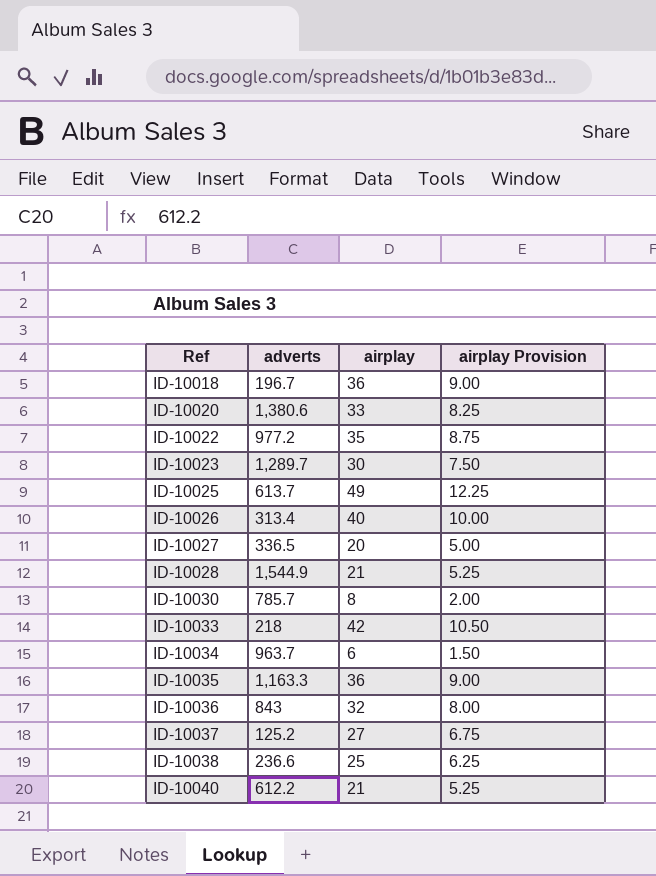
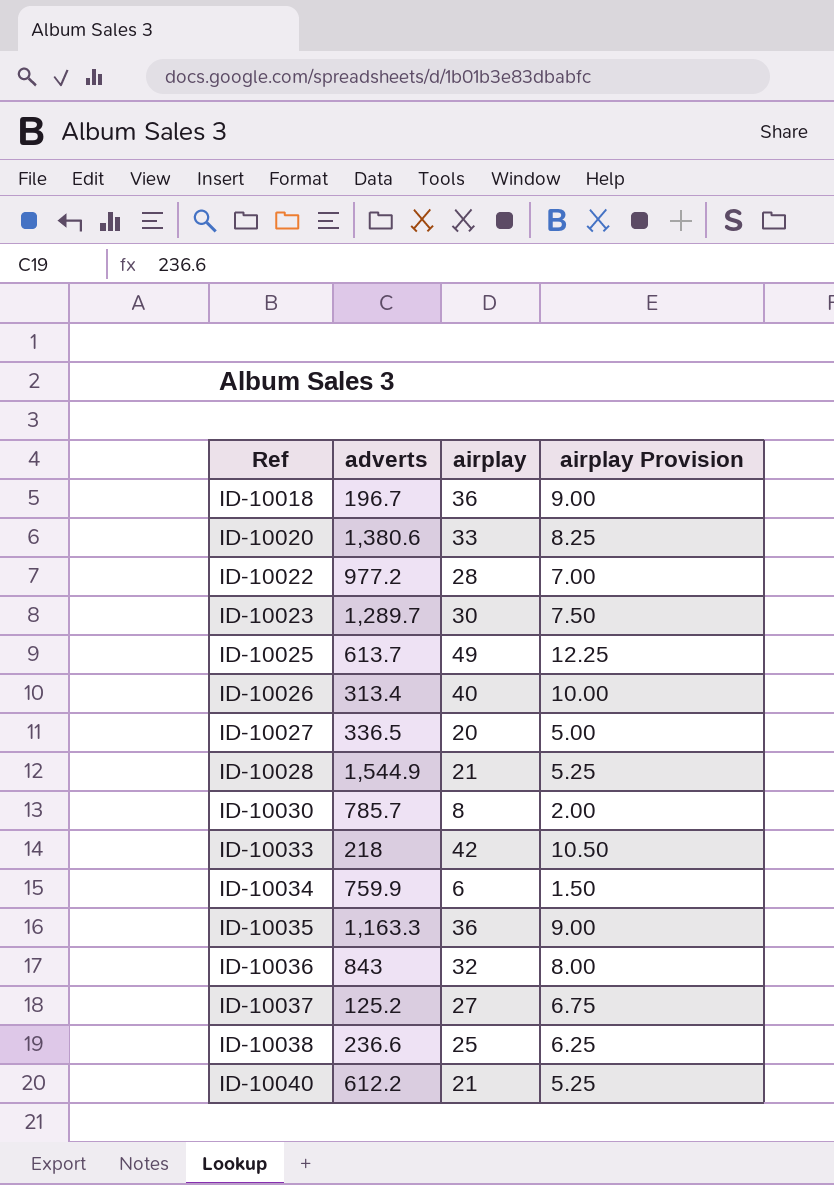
ID-10022 | airplay: 35 -> 28
ID-10022 | airplay Provision: 8.75 -> 7.00
ID-10034 | adverts: 963.7 -> 759.9

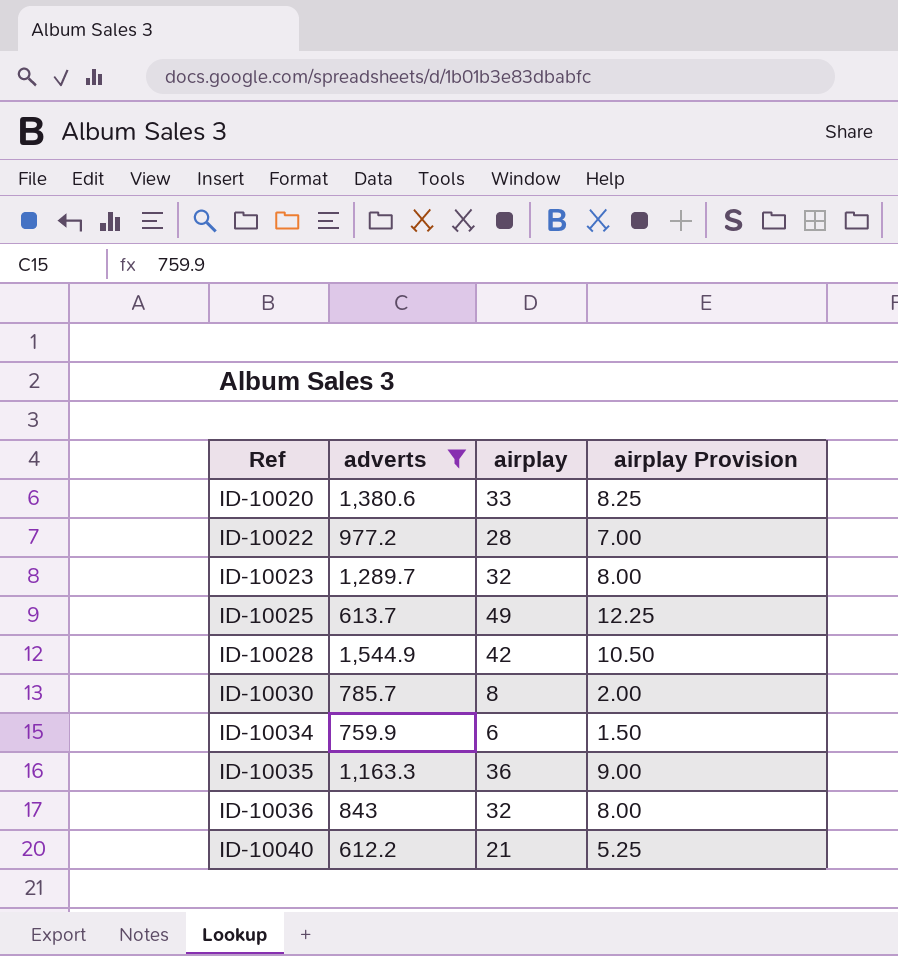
filter: none -> adverts >= 612.2
ID-10023 | airplay: 30 -> 32
ID-10023 | airplay Provision: 7.50 -> 8.00
ID-10028 | airplay: 21 -> 42
ID-10028 | airplay Provision: 5.25 -> 10.50

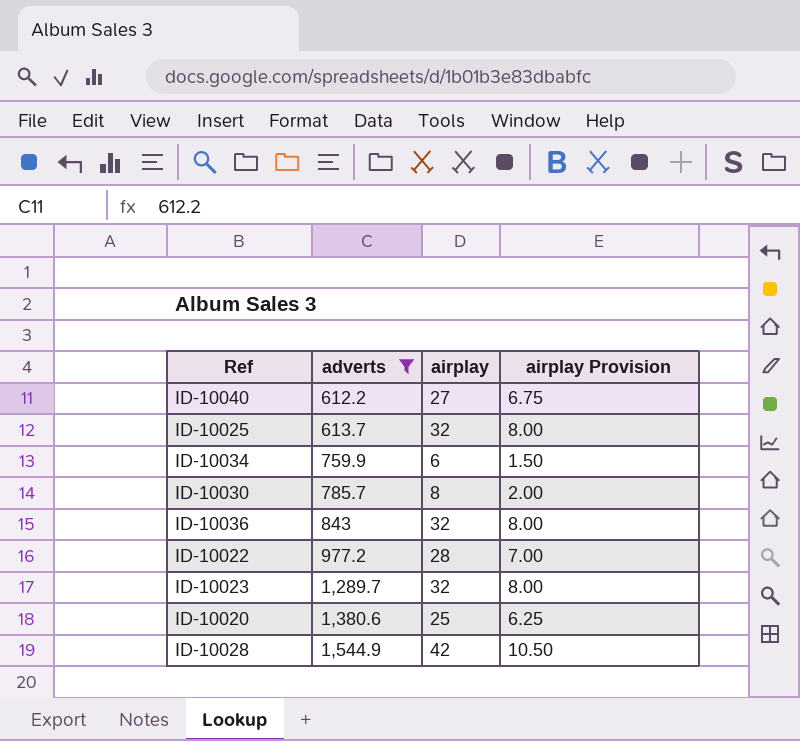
row order: Ref ascending -> adverts ascending
row ID-10035: 1,163.3 | 36 | 9.00 -> none
ID-10040 | airplay: 21 -> 27
ID-10040 | airplay Provision: 5.25 -> 6.75
ID-10025 | airplay: 49 -> 32
ID-10025 | airplay Provision: 12.25 -> 8.00
ID-10020 | airplay: 33 -> 25
ID-10020 | airplay Provision: 8.25 -> 6.25

